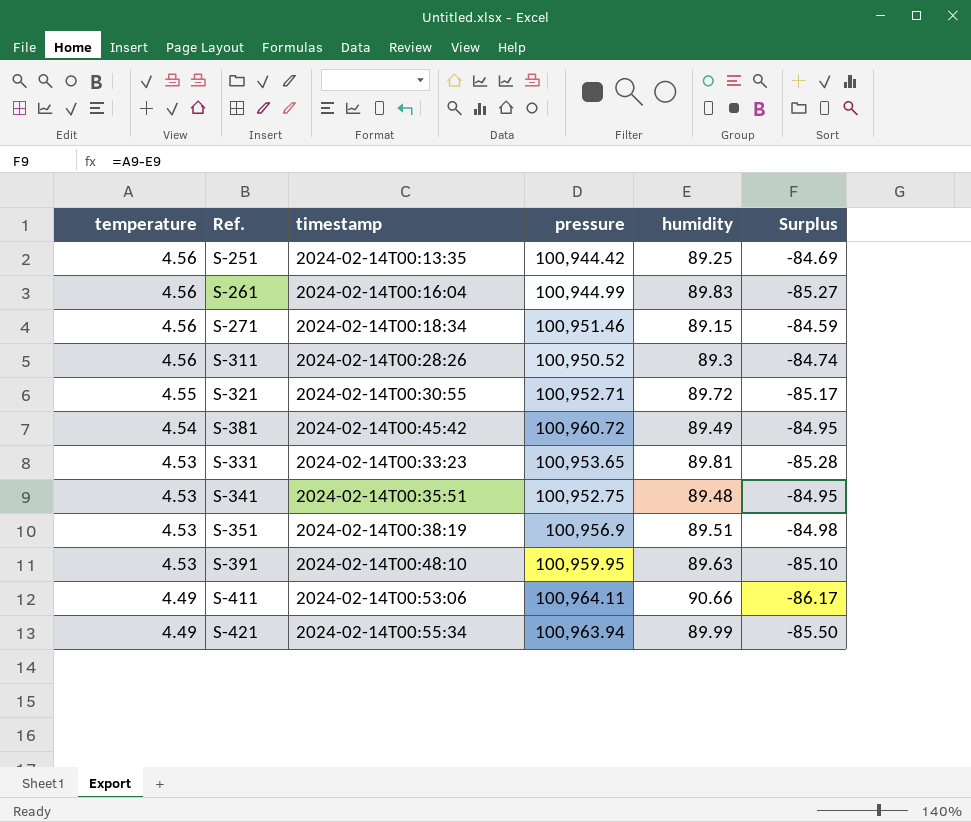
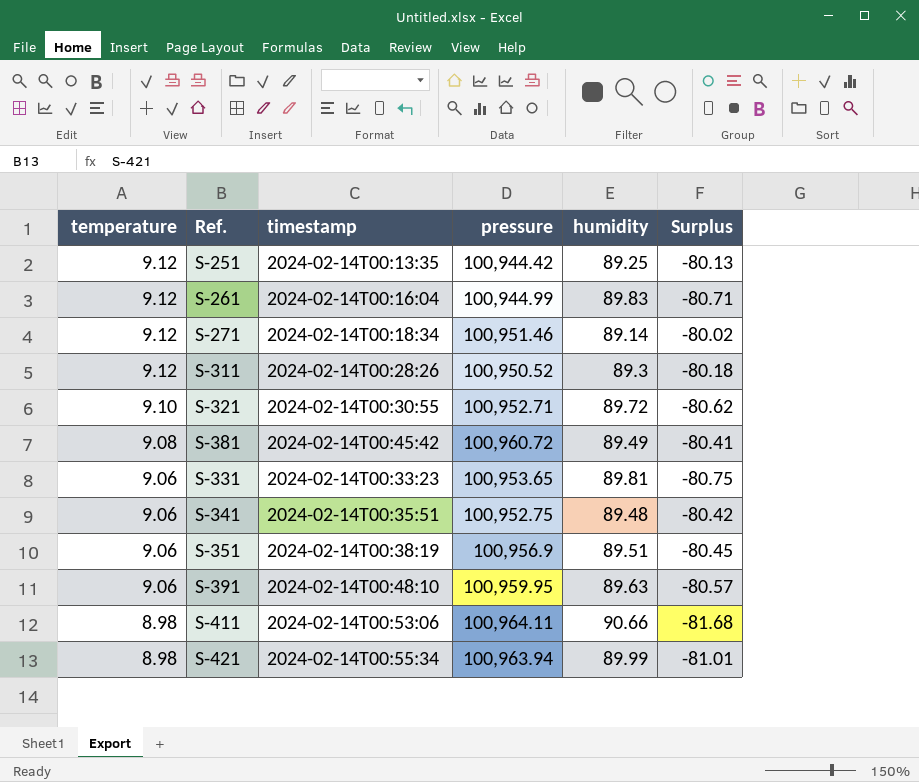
S-251 | temperature: 4.56 -> 9.12
S-251 | Surplus: -84.69 -> -80.13
S-261 | temperature: 4.56 -> 9.12
S-261 | Surplus: -85.27 -> -80.71
S-271 | temperature: 4.56 -> 9.12
S-271 | humidity: 89.15 -> 89.14
S-271 | Surplus: -84.59 -> -80.02
S-311 | temperature: 4.56 -> 9.12
S-311 | Surplus: -84.74 -> -80.18
S-321 | temperature: 4.55 -> 9.10
S-321 | Surplus: -85.17 -> -80.62
S-381 | temperature: 4.54 -> 9.08
S-381 | Surplus: -84.95 -> -80.41
S-331 | temperature: 4.53 -> 9.06
S-331 | Surplus: -85.28 -> -80.75
S-341 | temperature: 4.53 -> 9.06
S-341 | Surplus: -84.95 -> -80.42
S-351 | temperature: 4.53 -> 9.06
S-351 | Surplus: -84.98 -> -80.45
S-391 | temperature: 4.53 -> 9.06
S-391 | Surplus: -85.10 -> -80.57
S-411 | temperature: 4.49 -> 8.98
S-411 | Surplus: -86.17 -> -81.68
S-421 | temperature: 4.49 -> 8.98
S-421 | Surplus: -85.50 -> -81.01

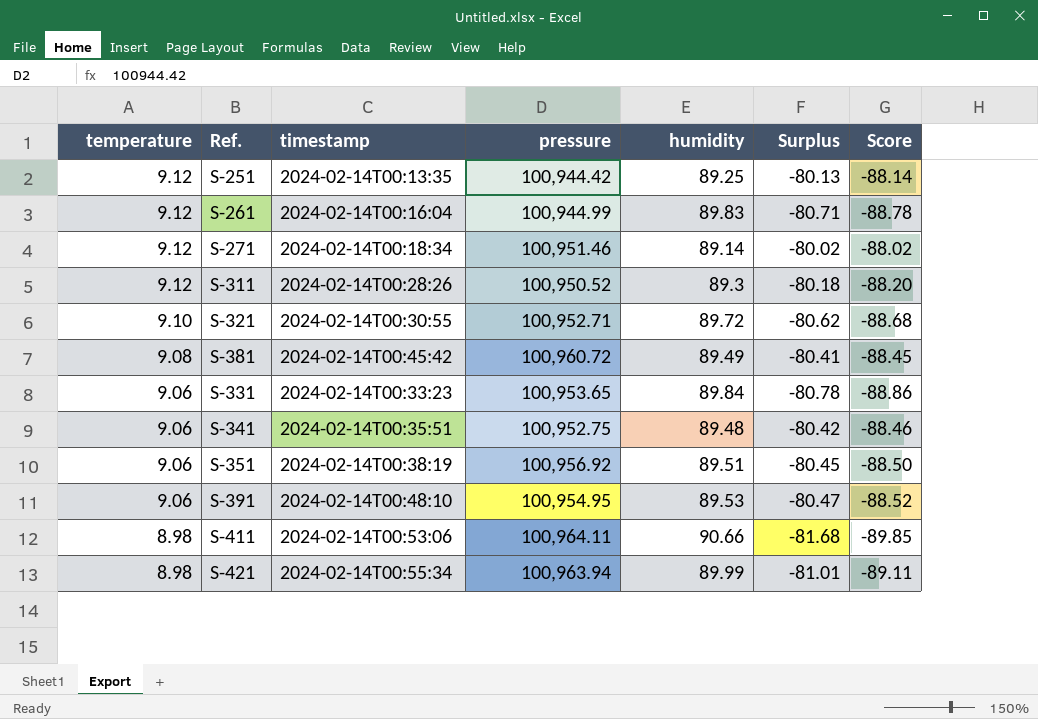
column Score | formula: none -> [Surplus] * 1.1
S-331 | humidity: 89.81 -> 89.84
S-331 | Surplus: -80.75 -> -80.78
S-351 | pressure: 100,956.9 -> 100,956.92
S-391 | pressure: 100,959.95 -> 100,954.95
S-391 | humidity: 89.63 -> 89.53
S-391 | Surplus: -80.57 -> -80.47

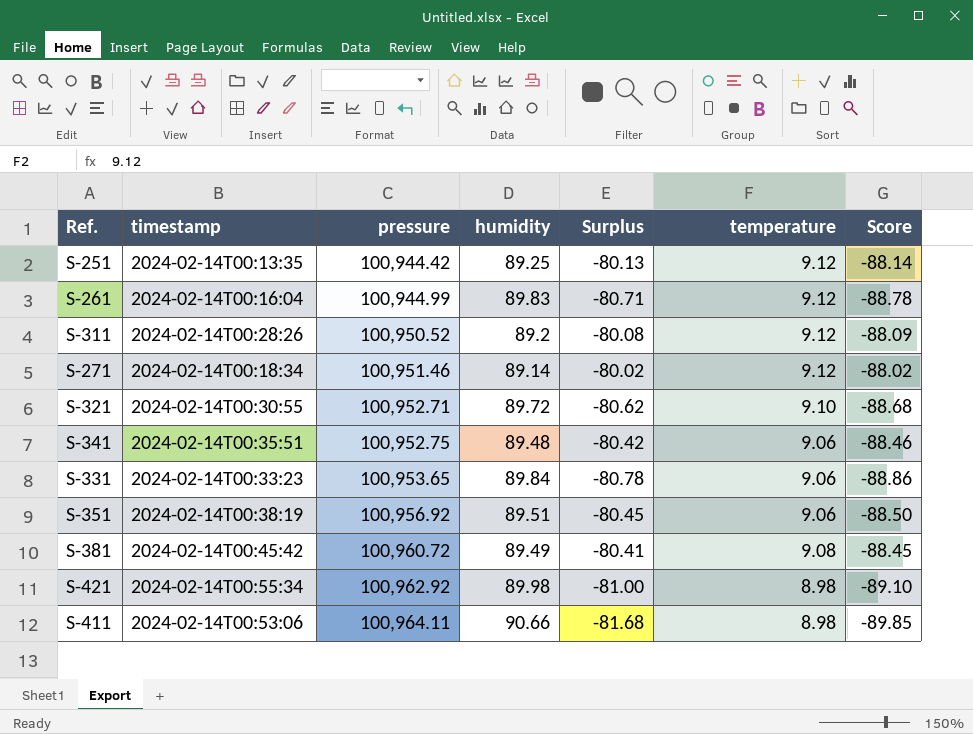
row order: temperature descending -> pressure ascending
column temperature | position: 1 -> 6
row S-391: 9.06 | 2024-02-14T00:48:10 | 100,954.95 | 89.53 | -80.47 | -88.52 -> none
S-311 | humidity: 89.3 -> 89.2
S-311 | Surplus: -80.18 -> -80.08
S-311 | Score: -88.20 -> -88.09
S-421 | pressure: 100,963.94 -> 100,962.92
S-421 | humidity: 89.99 -> 89.98
S-421 | Surplus: -81.01 -> -81.00
S-421 | Score: -89.11 -> -89.10

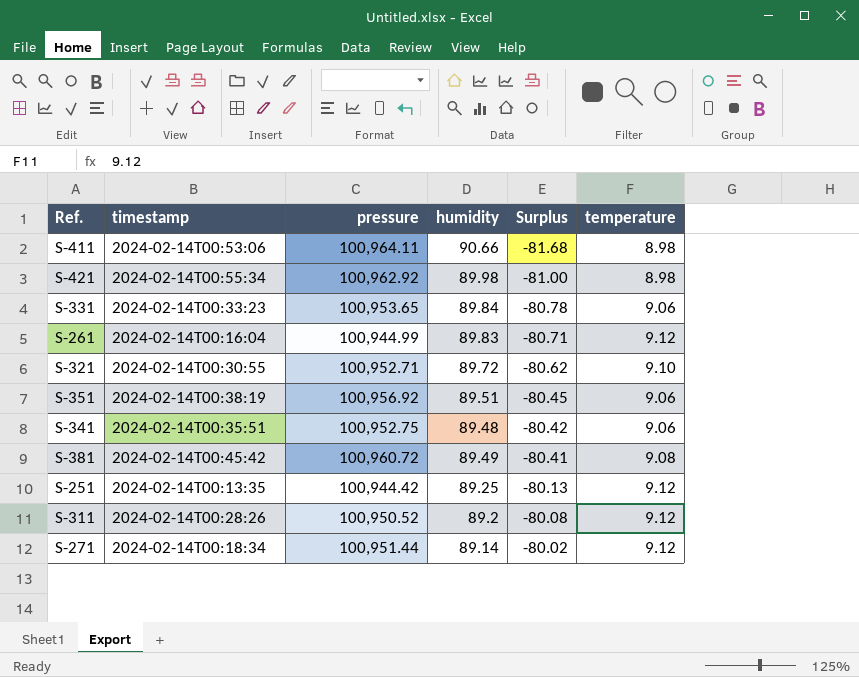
row order: pressure ascending -> Surplus ascending
column Score | formula: [Surplus] * 1.1 -> none
S-271 | pressure: 100,951.46 -> 100,951.44

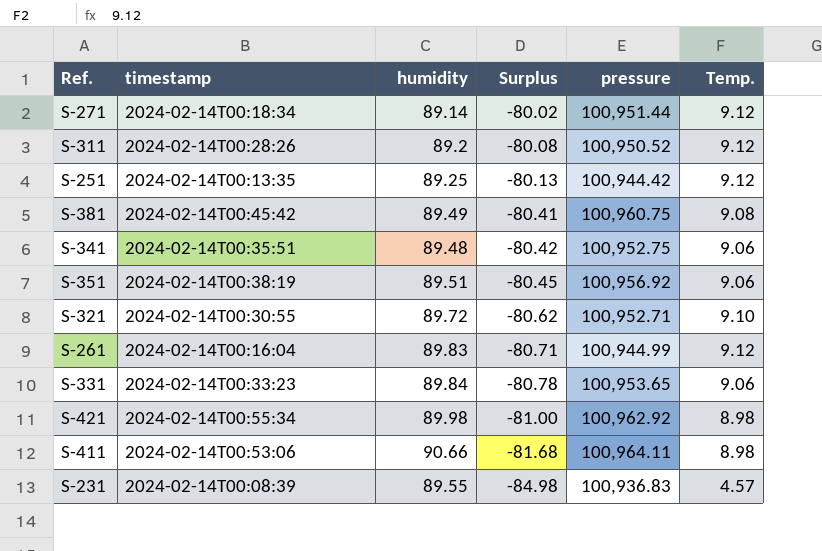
row order: Surplus ascending -> Surplus descending
column pressure | position: 3 -> 5
column name: temperature -> Temp.
S-381 | pressure: 100,960.72 -> 100,960.75
row S-231: none -> 2024-02-14T00:08:39 | 89.55 | -84.98 | 100,936.83 | 4.57

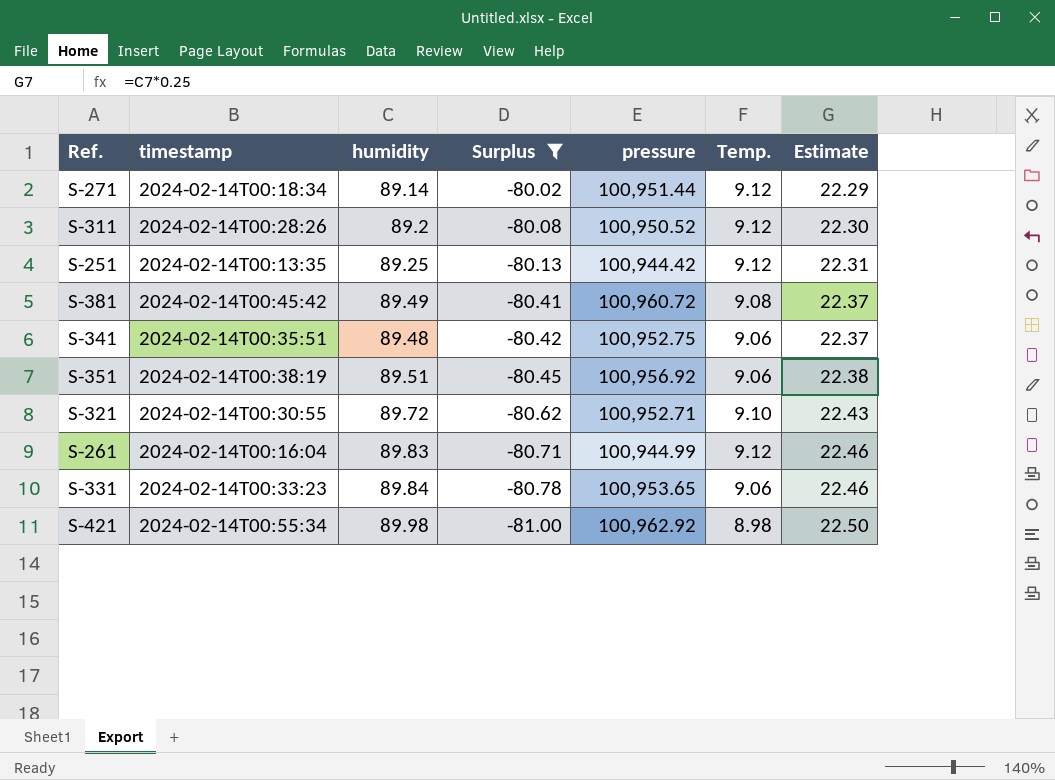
filter: none -> Surplus >= -81.00
column Estimate | formula: none -> [humidity] * 0.25
S-381 | pressure: 100,960.75 -> 100,960.72

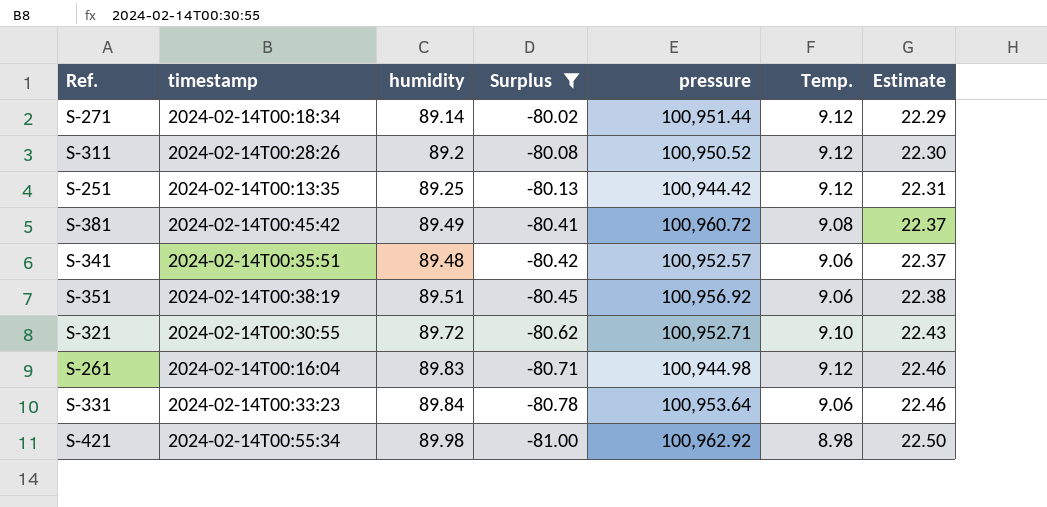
S-341 | pressure: 100,952.75 -> 100,952.57
S-261 | pressure: 100,944.99 -> 100,944.98
S-331 | pressure: 100,953.65 -> 100,953.64

